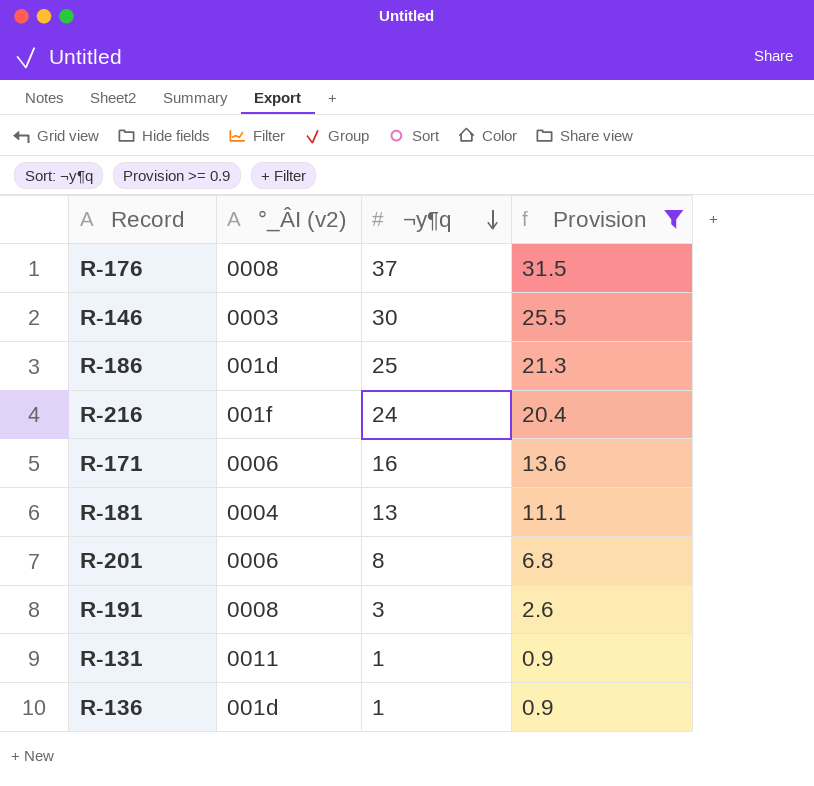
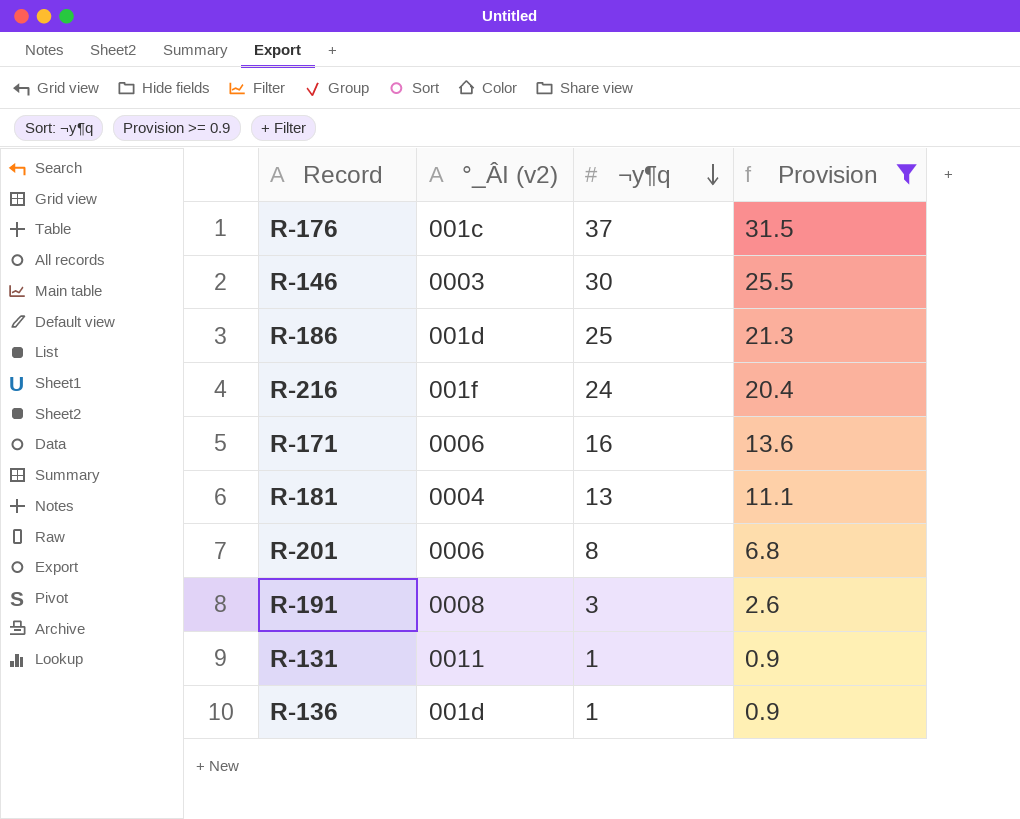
R-176 | °_ÂI (v2): 0008 -> 001c

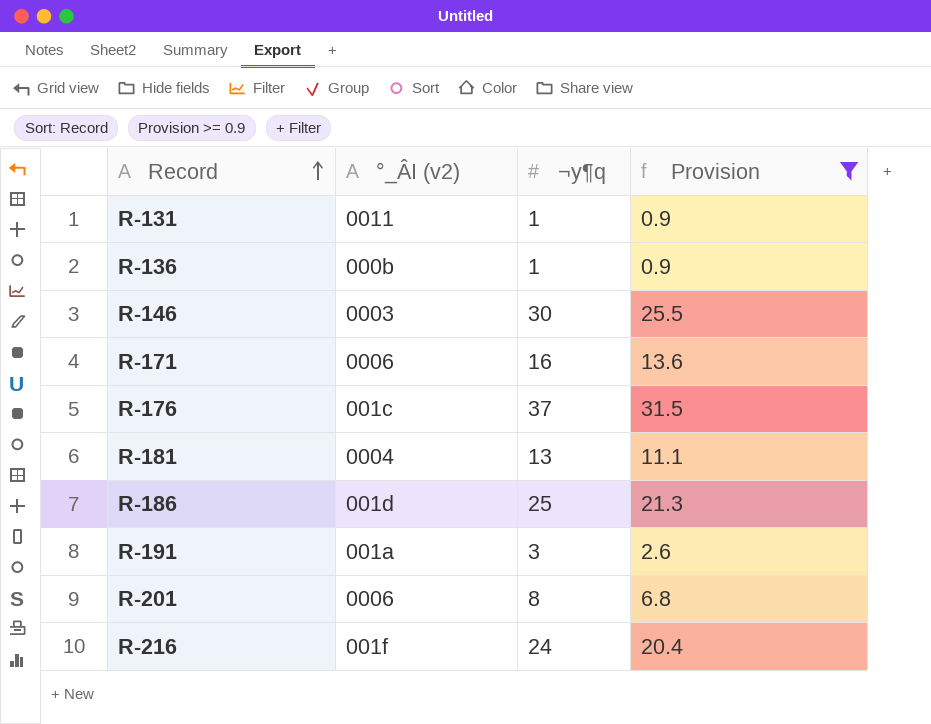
row order: ¬y¶q descending -> Record ascending
R-136 | °_ÂI (v2): 001d -> 000b
R-191 | °_ÂI (v2): 0008 -> 001a

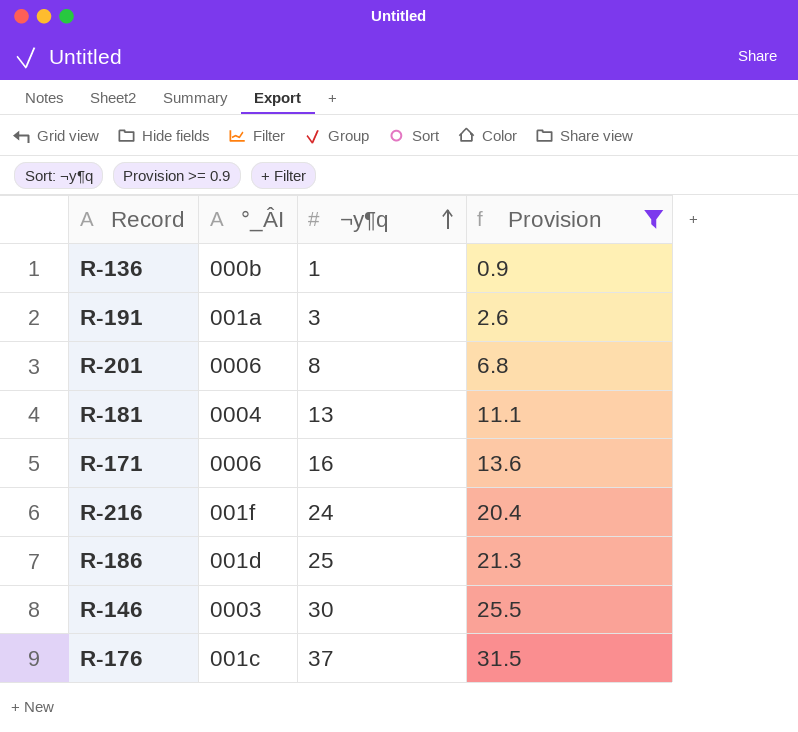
row order: Record ascending -> ¬y¶q ascending
column name: °_ÂI (v2) -> °_ÂI
row R-131: 0011 | 1 | 0.9 -> none

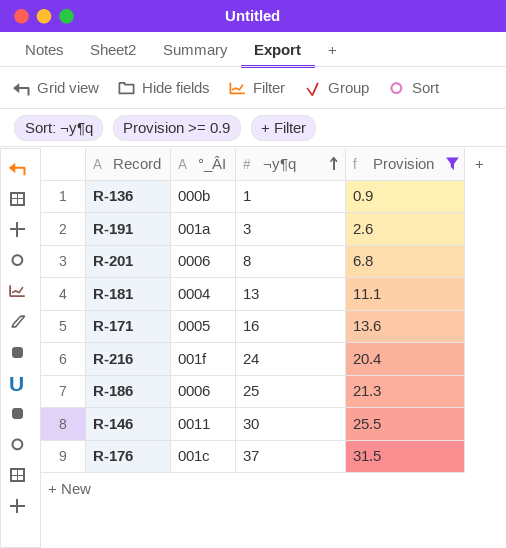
R-171 | °_ÂI: 0006 -> 0005
R-186 | °_ÂI: 001d -> 0006
R-146 | °_ÂI: 0003 -> 0011

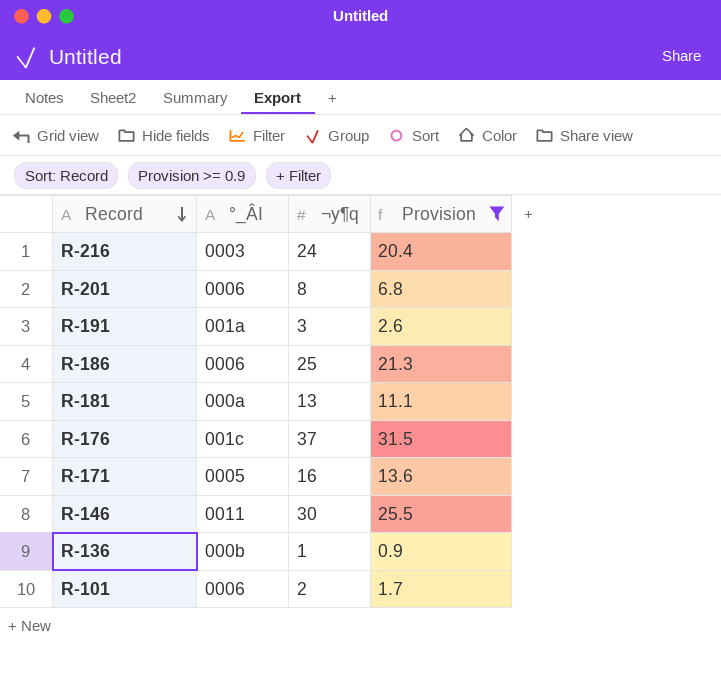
row order: ¬y¶q ascending -> Record descending
R-216 | °_ÂI: 001f -> 0003
R-181 | °_ÂI: 0004 -> 000a
row R-101: none -> 0006 | 2 | 1.7

